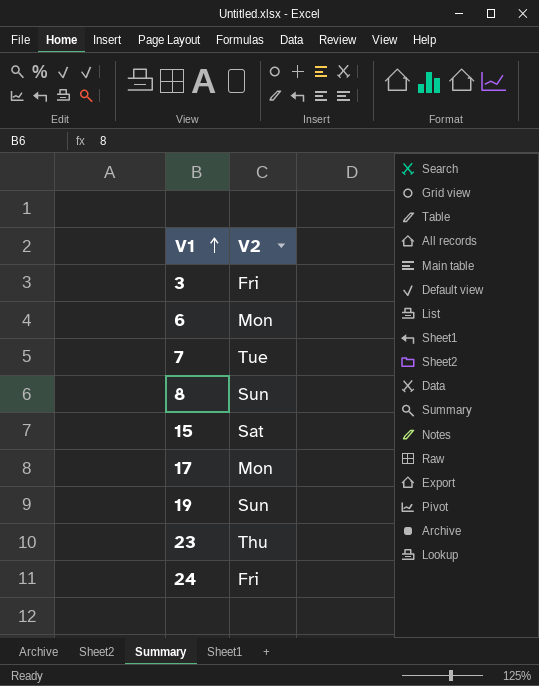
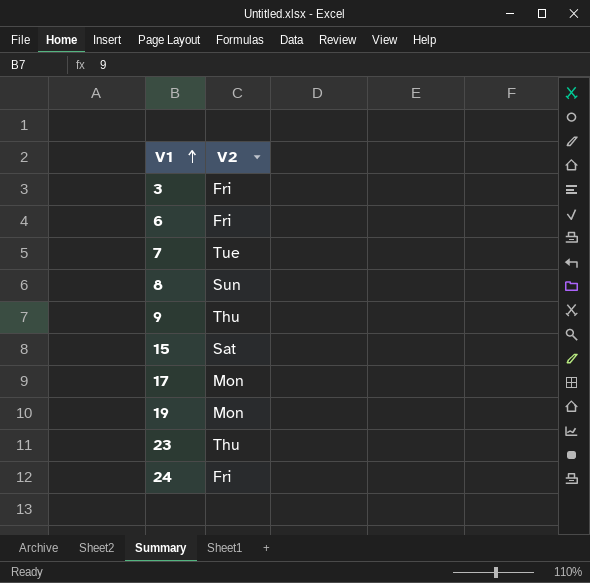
6 | V2: Mon -> Fri
row 9: none -> Thu
19 | V2: Sun -> Mon

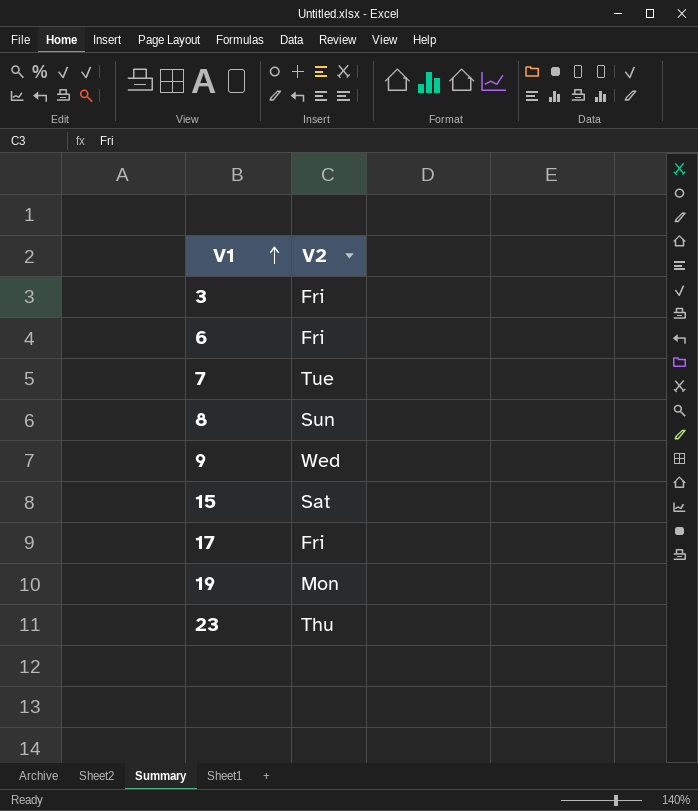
row 24: Fri -> none
9 | V2: Thu -> Wed
17 | V2: Mon -> Fri

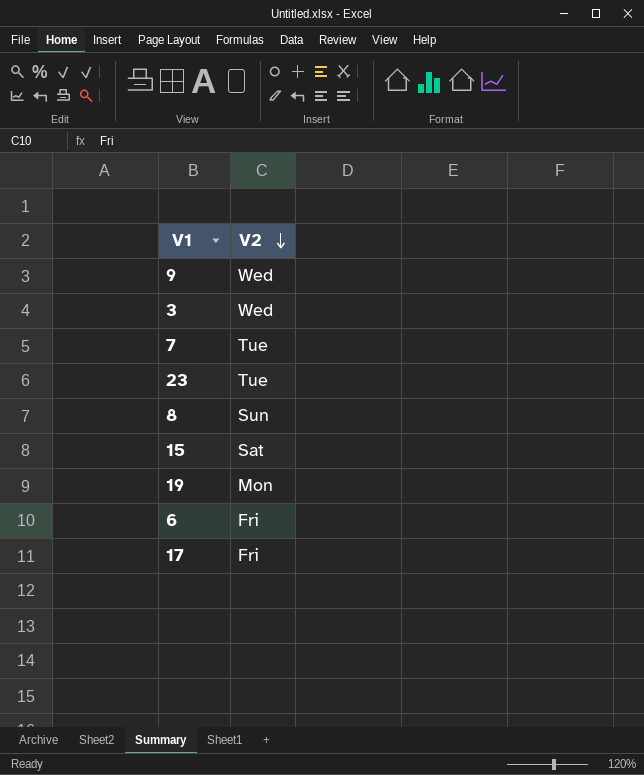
row order: V1 ascending -> V2 descending
3 | V2: Fri -> Wed
23 | V2: Thu -> Tue

